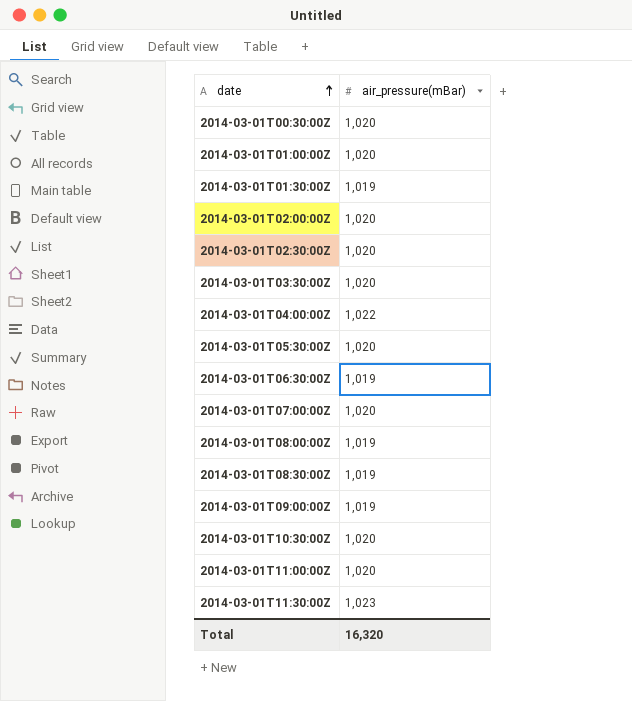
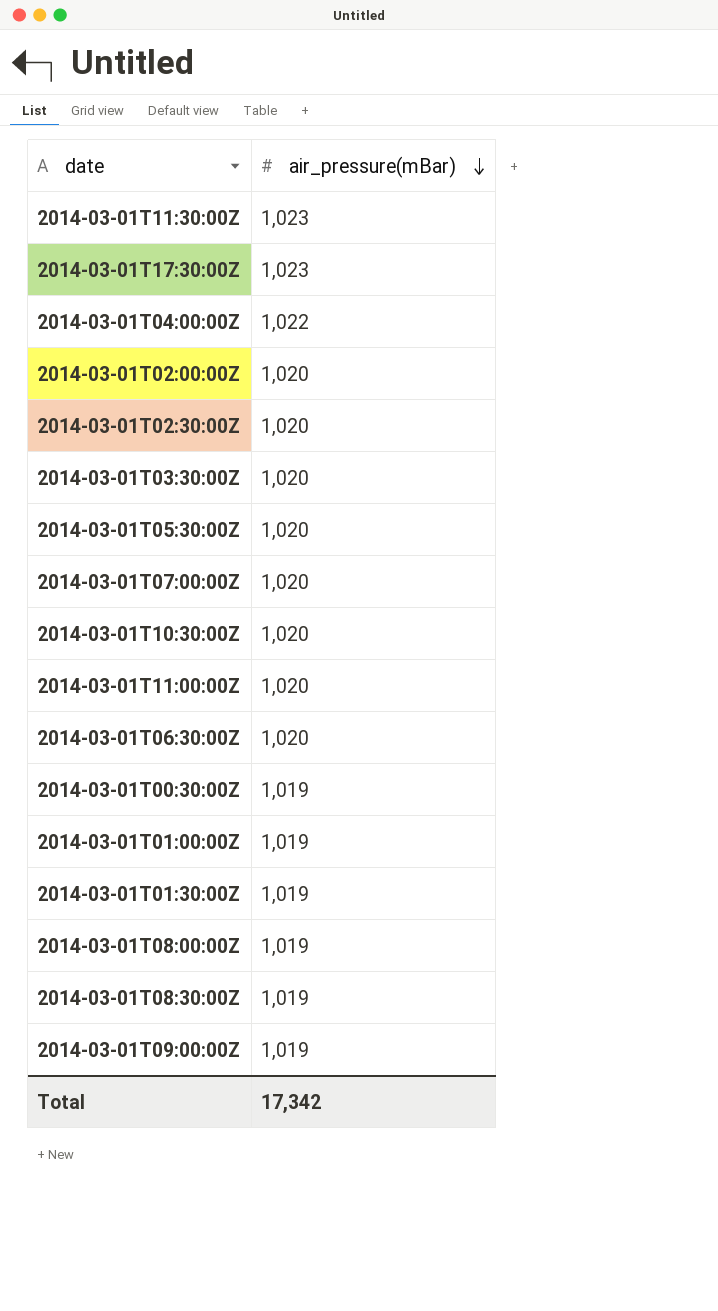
row order: date ascending -> air_pressure(mBar) descending
row 2014-03-01T17:30:00Z: none -> 1,023
2014-03-01T06:30:00Z | air_pressure(mBar): 1,019 -> 1,020
2014-03-01T00:30:00Z | air_pressure(mBar): 1,020 -> 1,019
2014-03-01T01:00:00Z | air_pressure(mBar): 1,020 -> 1,019
Total | air_pressure(mBar): 16,320 -> 17,342

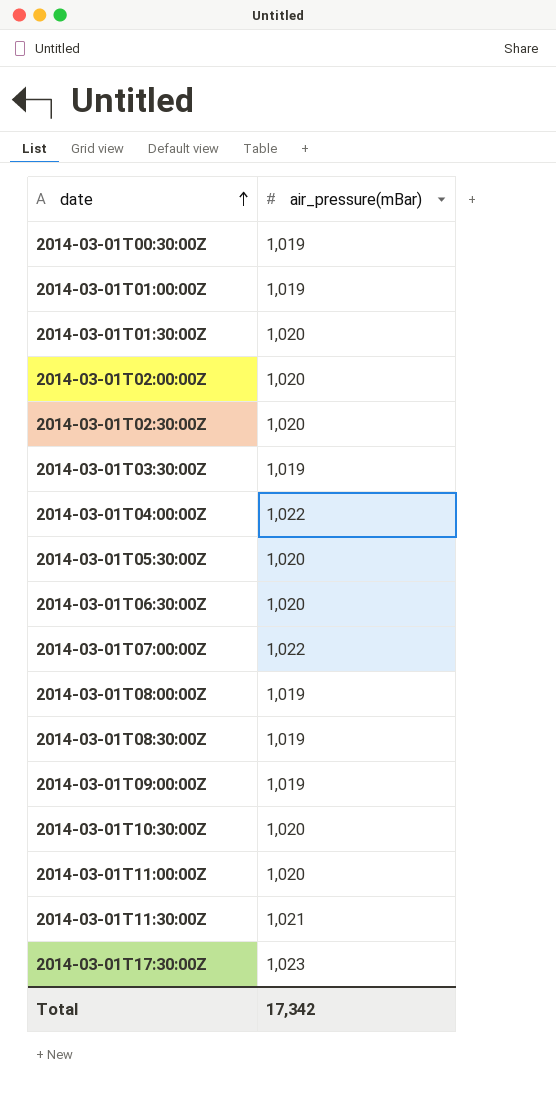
row order: air_pressure(mBar) descending -> date ascending
2014-03-01T01:30:00Z | air_pressure(mBar): 1,019 -> 1,020
2014-03-01T03:30:00Z | air_pressure(mBar): 1,020 -> 1,019
2014-03-01T07:00:00Z | air_pressure(mBar): 1,020 -> 1,022
2014-03-01T11:30:00Z | air_pressure(mBar): 1,023 -> 1,021

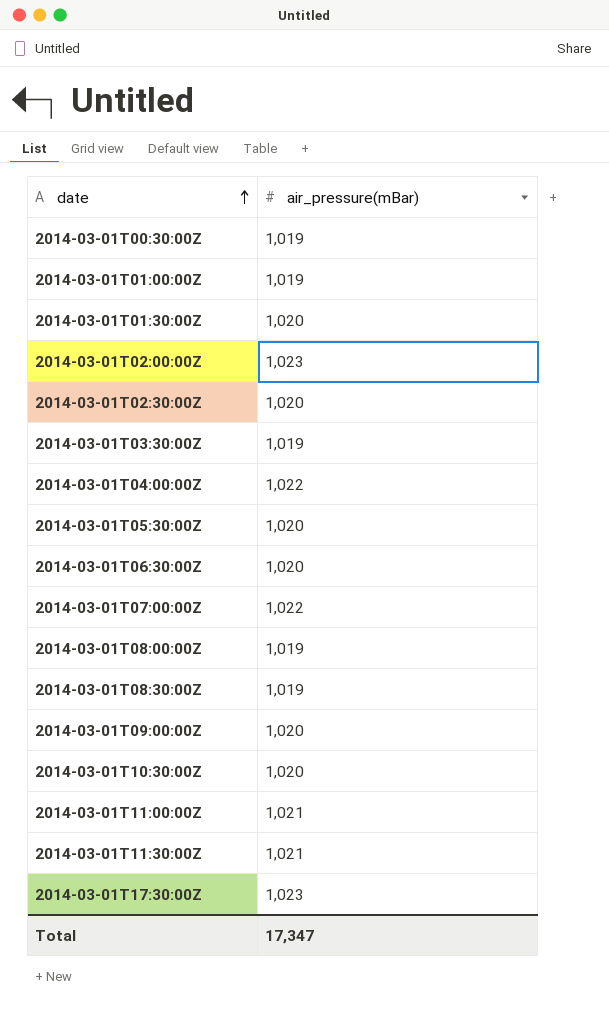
2014-03-01T02:00:00Z | air_pressure(mBar): 1,020 -> 1,023
2014-03-01T09:00:00Z | air_pressure(mBar): 1,019 -> 1,020
2014-03-01T11:00:00Z | air_pressure(mBar): 1,020 -> 1,021
Total | air_pressure(mBar): 17,342 -> 17,347

